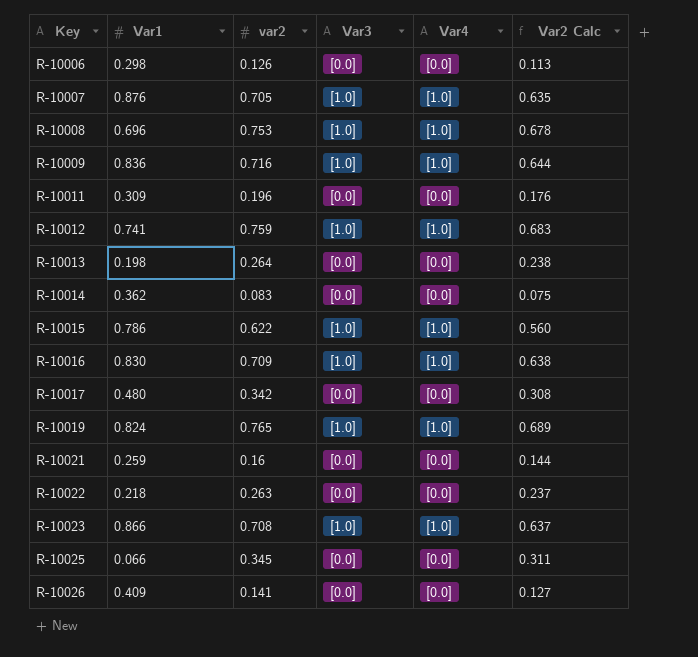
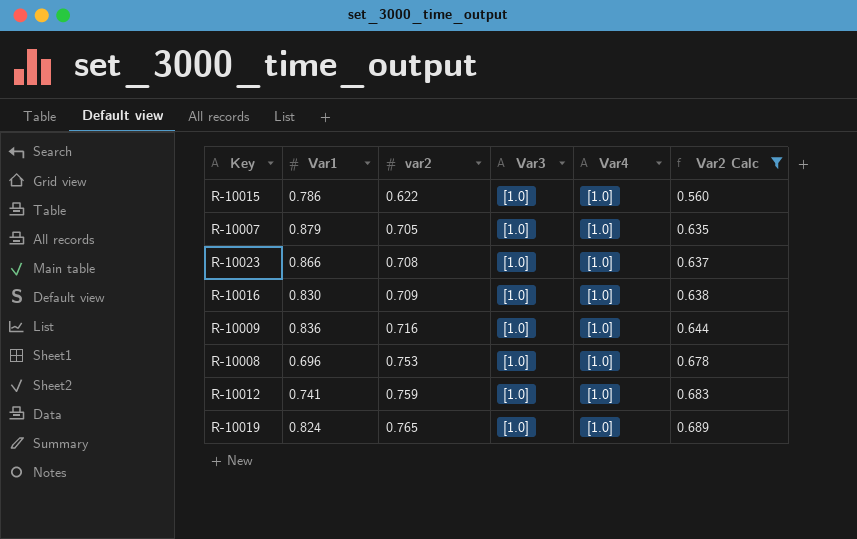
filter: none -> Var2 Calc >= 0.560
row order: Key ascending -> var2 ascending
R-10007 | Var1: 0.876 -> 0.879

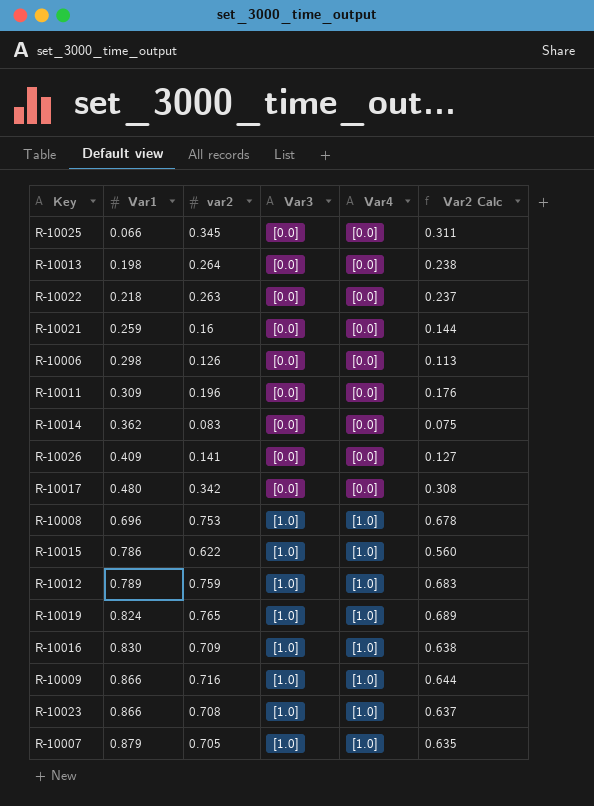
filter: Var2 Calc >= 0.560 -> none
row order: var2 ascending -> Var1 ascending
R-10012 | Var1: 0.741 -> 0.789
R-10009 | Var1: 0.836 -> 0.866

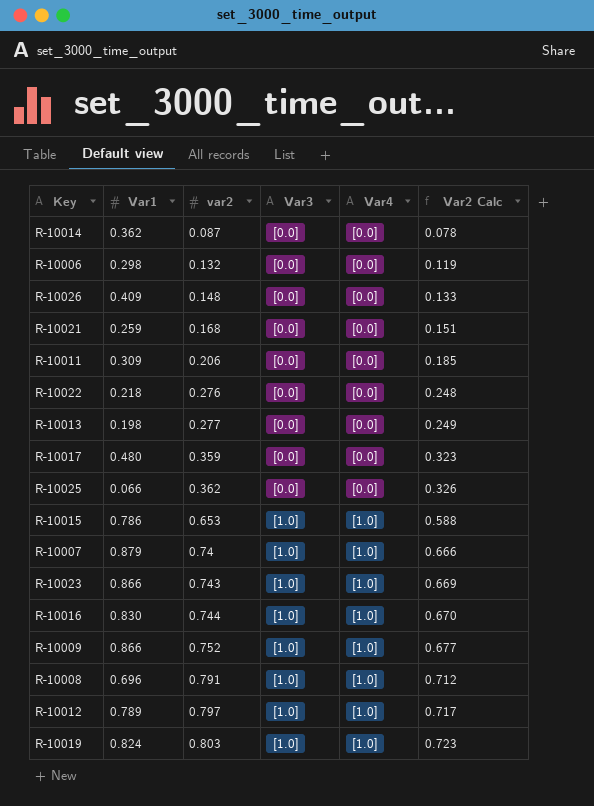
row order: Var1 ascending -> var2 ascending
R-10014 | var2: 0.083 -> 0.087
R-10014 | Var2 Calc: 0.075 -> 0.078
R-10006 | var2: 0.126 -> 0.132
R-10006 | Var2 Calc: 0.113 -> 0.119
R-10026 | var2: 0.141 -> 0.148
R-10026 | Var2 Calc: 0.127 -> 0.133
R-10021 | var2: 0.16 -> 0.168
R-10021 | Var2 Calc: 0.144 -> 0.151
R-10011 | var2: 0.196 -> 0.206
R-10011 | Var2 Calc: 0.176 -> 0.185
R-10022 | var2: 0.263 -> 0.276
R-10022 | Var2 Calc: 0.237 -> 0.248
R-10013 | var2: 0.264 -> 0.277
R-10013 | Var2 Calc: 0.238 -> 0.249
R-10017 | var2: 0.342 -> 0.359
R-10017 | Var2 Calc: 0.308 -> 0.323
R-10025 | var2: 0.345 -> 0.362
R-10025 | Var2 Calc: 0.311 -> 0.326
R-10015 | var2: 0.622 -> 0.653
R-10015 | Var2 Calc: 0.560 -> 0.588
R-10007 | var2: 0.705 -> 0.74
R-10007 | Var2 Calc: 0.635 -> 0.666
R-10023 | var2: 0.708 -> 0.743
R-10023 | Var2 Calc: 0.637 -> 0.669
R-10016 | var2: 0.709 -> 0.744
R-10016 | Var2 Calc: 0.638 -> 0.670
R-10009 | var2: 0.716 -> 0.752
R-10009 | Var2 Calc: 0.644 -> 0.677
R-10008 | var2: 0.753 -> 0.791
R-10008 | Var2 Calc: 0.678 -> 0.712
R-10012 | var2: 0.759 -> 0.797
R-10012 | Var2 Calc: 0.683 -> 0.717
R-10019 | var2: 0.765 -> 0.803
R-10019 | Var2 Calc: 0.689 -> 0.723

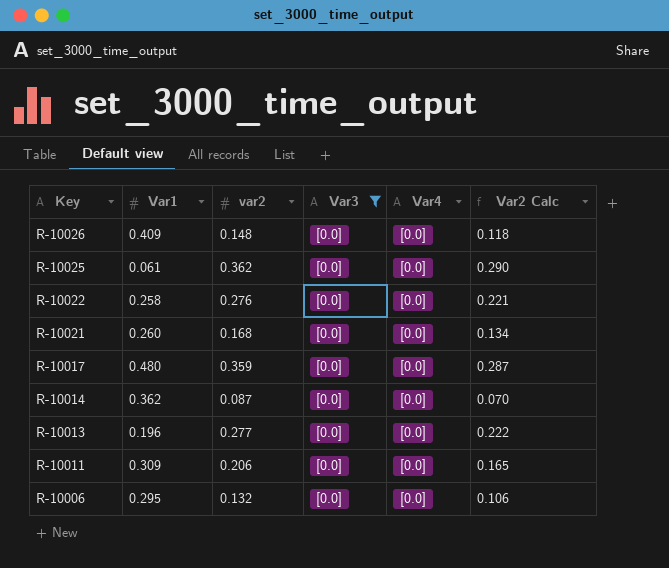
filter: none -> Var3 = [0.0]
row order: var2 ascending -> Key descending
column Var2 Calc | formula: [var2] * 0.9 -> [var2] * 0.8
R-10025 | Var1: 0.066 -> 0.061
R-10022 | Var1: 0.218 -> 0.258
R-10021 | Var1: 0.259 -> 0.260
R-10013 | Var1: 0.198 -> 0.196
R-10006 | Var1: 0.298 -> 0.295

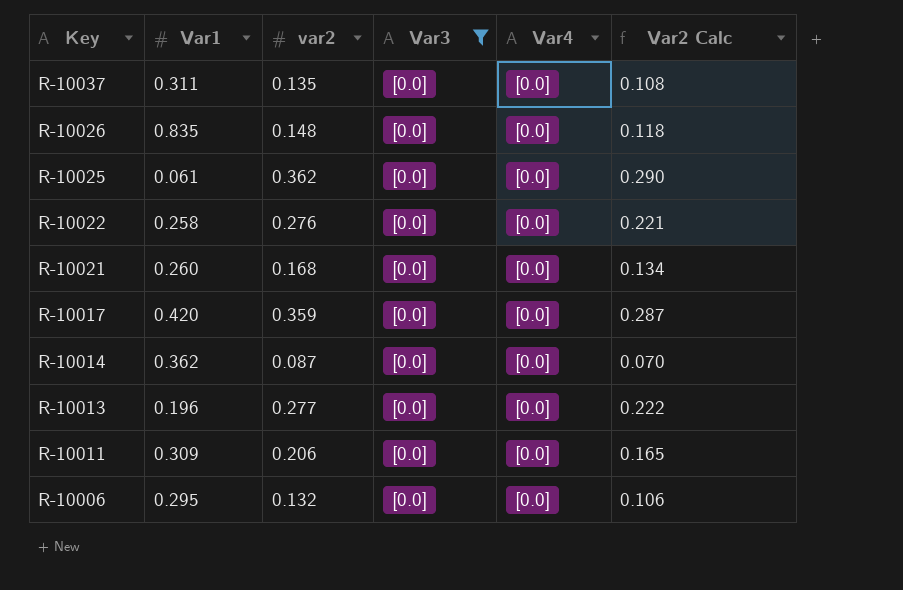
row R-10037: none -> 0.311 | 0.135 | [0.0] | [0.0] | 0.108
R-10026 | Var1: 0.409 -> 0.835
R-10017 | Var1: 0.480 -> 0.420

